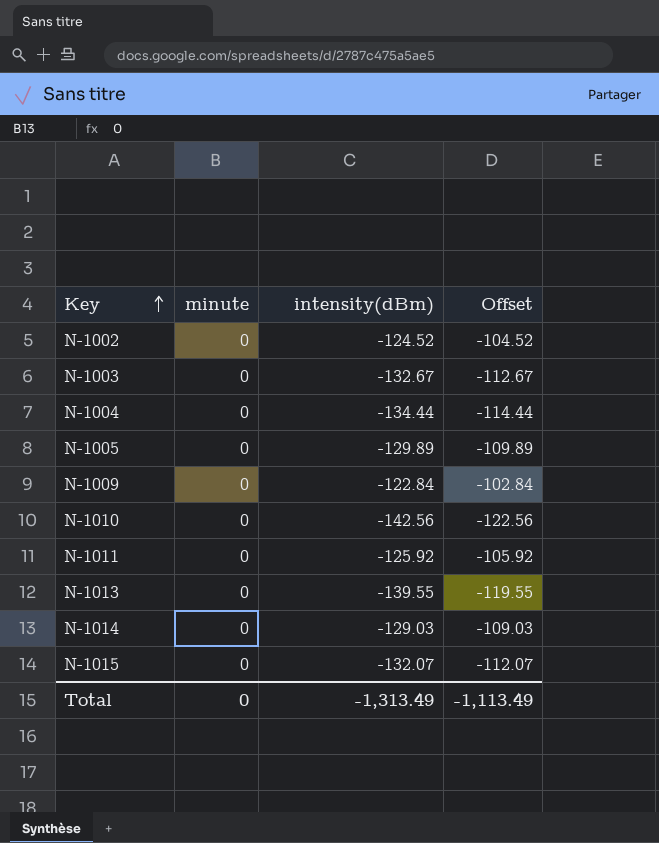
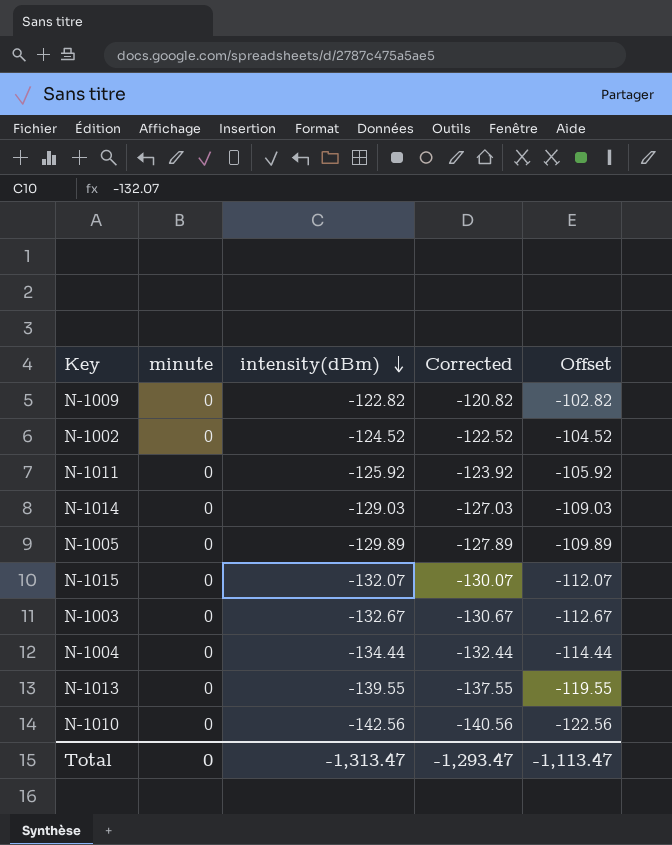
row order: Key ascending -> intensity(dBm) descending
column Corrected | formula: none -> [intensity(dBm)] + 2
N-1009 | intensity(dBm): -122.84 -> -122.82
N-1009 | Offset: -102.84 -> -102.82
Total | intensity(dBm): -1,313.49 -> -1,313.47
Total | Offset: -1,113.49 -> -1,113.47

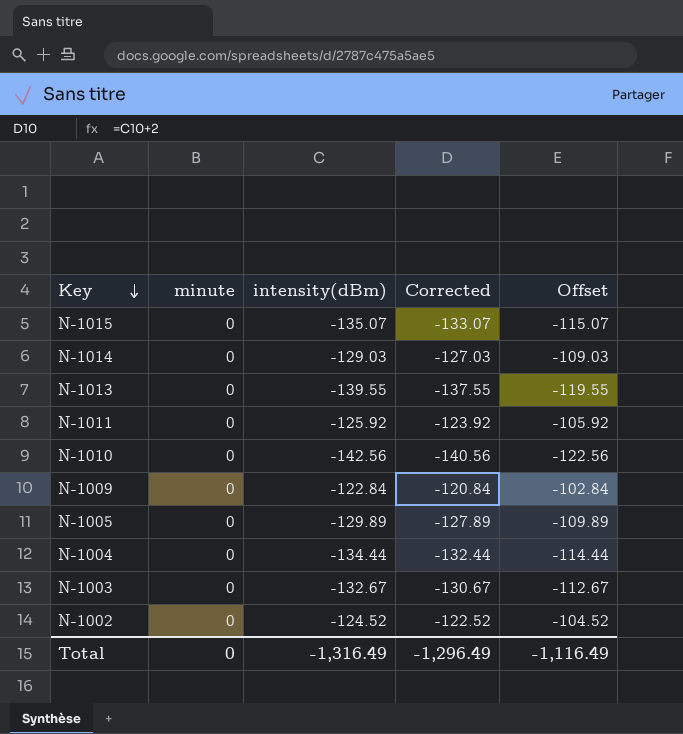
row order: intensity(dBm) descending -> Key descending
N-1015 | intensity(dBm): -132.07 -> -135.07
N-1015 | Corrected: -130.07 -> -133.07
N-1015 | Offset: -112.07 -> -115.07
N-1009 | intensity(dBm): -122.82 -> -122.84
N-1009 | Corrected: -120.82 -> -120.84
N-1009 | Offset: -102.82 -> -102.84
Total | intensity(dBm): -1,313.47 -> -1,316.49
Total | Corrected: -1,293.47 -> -1,296.49
Total | Offset: -1,113.47 -> -1,116.49

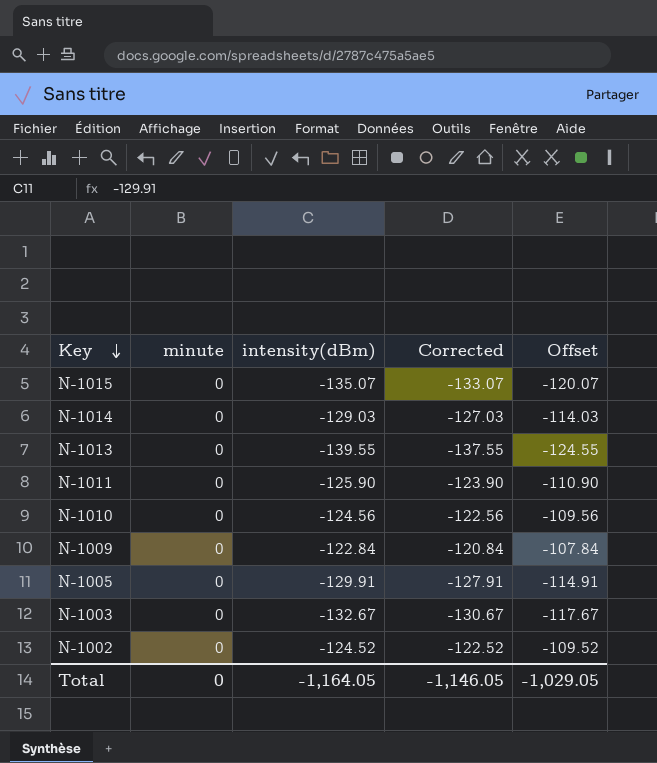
column Offset | formula: [intensity(dBm)] + 20 -> [intensity(dBm)] + 15
row N-1004: 0 | -134.44 | -132.44 | -114.44 -> none
N-1011 | intensity(dBm): -125.92 -> -125.90
N-1011 | Corrected: -123.92 -> -123.90
N-1010 | intensity(dBm): -142.56 -> -124.56
N-1010 | Corrected: -140.56 -> -122.56
N-1005 | intensity(dBm): -129.89 -> -129.91
N-1005 | Corrected: -127.89 -> -127.91
Total | intensity(dBm): -1,316.49 -> -1,164.05
Total | Corrected: -1,296.49 -> -1,146.05
Total | Offset: -1,116.49 -> -1,029.05

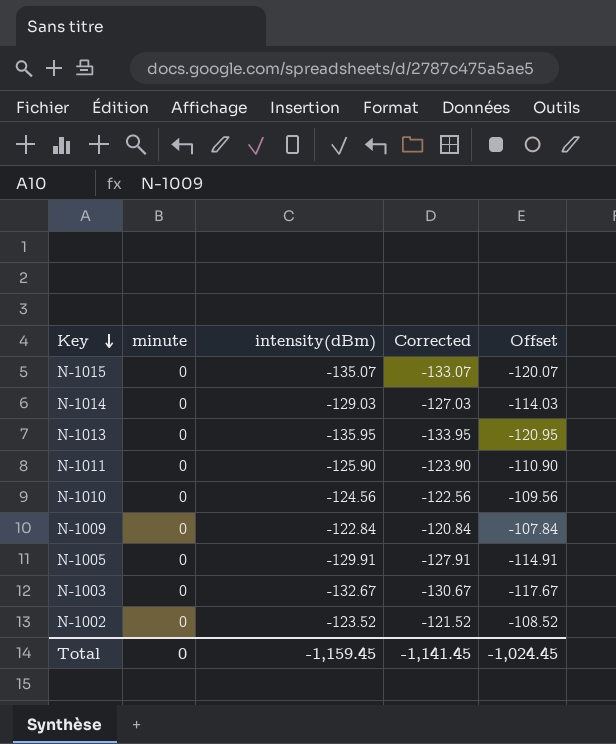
N-1013 | intensity(dBm): -139.55 -> -135.95
N-1013 | Corrected: -137.55 -> -133.95
N-1013 | Offset: -124.55 -> -120.95
N-1002 | intensity(dBm): -124.52 -> -123.52
N-1002 | Corrected: -122.52 -> -121.52
N-1002 | Offset: -109.52 -> -108.52
Total | intensity(dBm): -1,164.05 -> -1,159.45
Total | Corrected: -1,146.05 -> -1,141.45
Total | Offset: -1,029.05 -> -1,024.45

